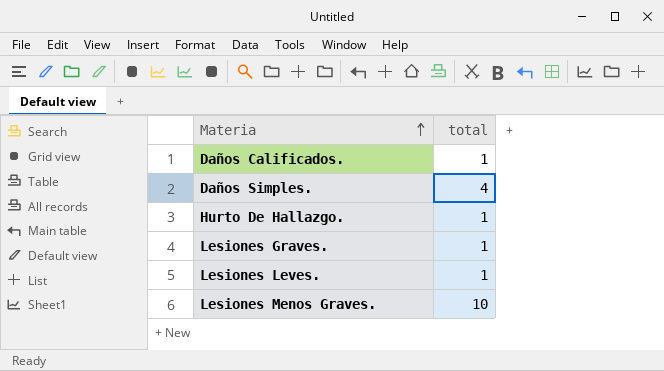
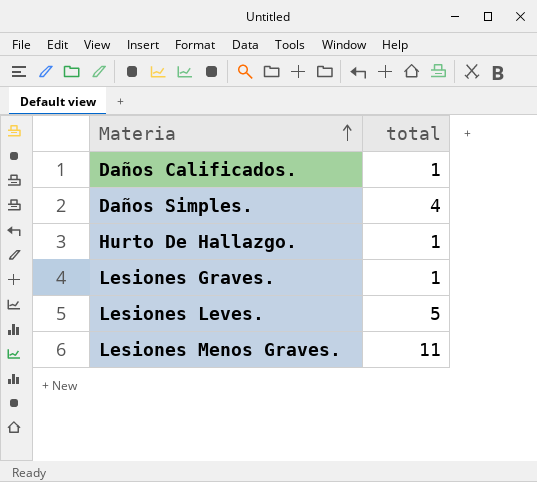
Lesiones Leves. | total: 1 -> 5
Lesiones Menos Graves. | total: 10 -> 11

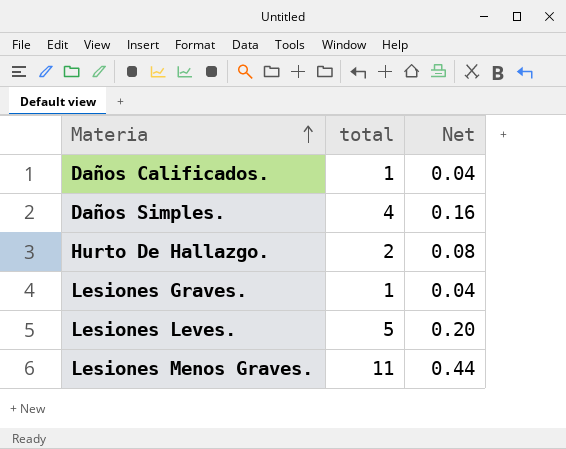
column Net | formula: none -> [total] * 0.04
Hurto De Hallazgo. | total: 1 -> 2

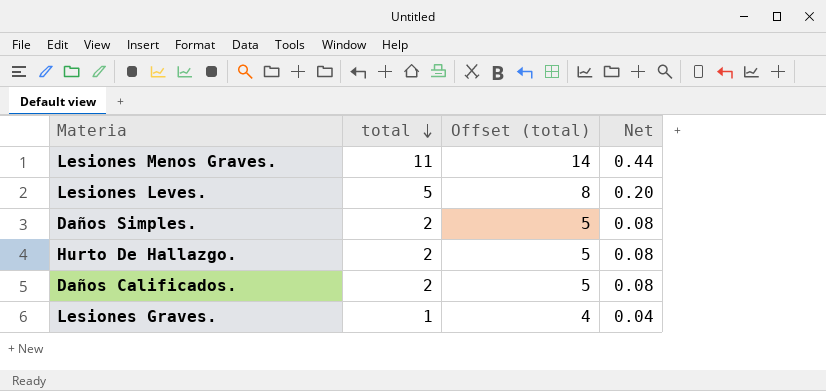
row order: Materia ascending -> total descending
column Offset (total) | formula: none -> [total] + 3
Daños Simples. | total: 4 -> 2
Daños Simples. | Net: 0.16 -> 0.08
Daños Calificados. | total: 1 -> 2
Daños Calificados. | Net: 0.04 -> 0.08

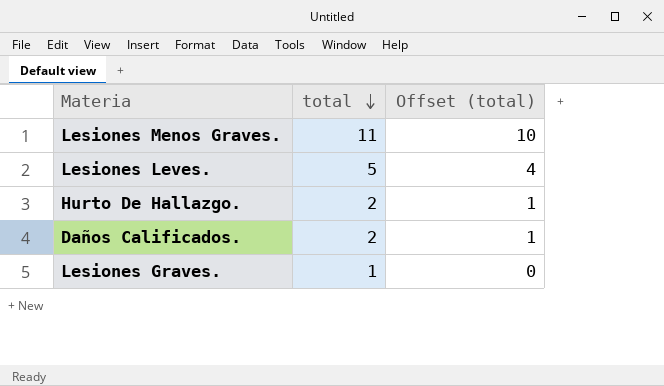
column Net | formula: [total] * 0.04 -> none
column Offset (total) | formula: [total] + 3 -> [total] - 1
row Daños Simples.: 2 | 5 | 0.08 -> none

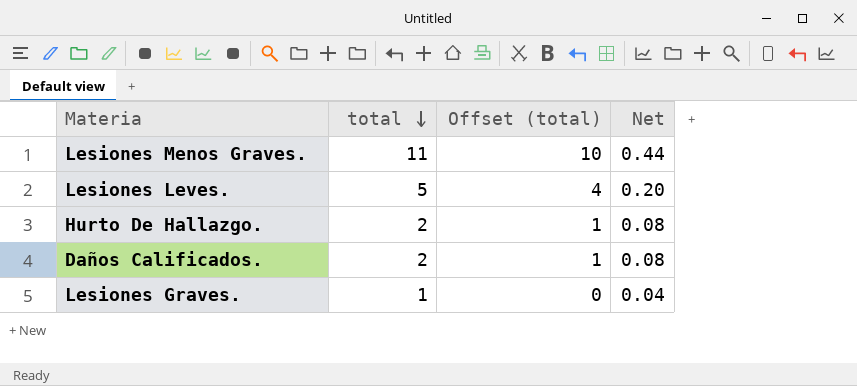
column Net | formula: none -> [total] * 0.04

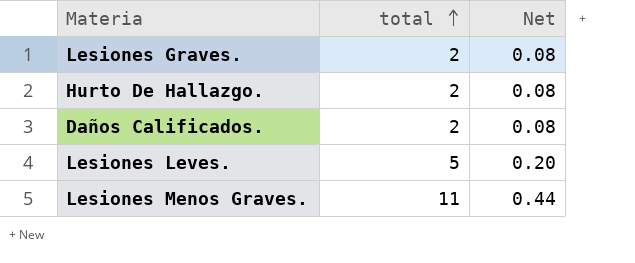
row order: total descending -> total ascending
column Offset (total) | formula: [total] - 1 -> none
Lesiones Graves. | total: 1 -> 2
Lesiones Graves. | Net: 0.04 -> 0.08

